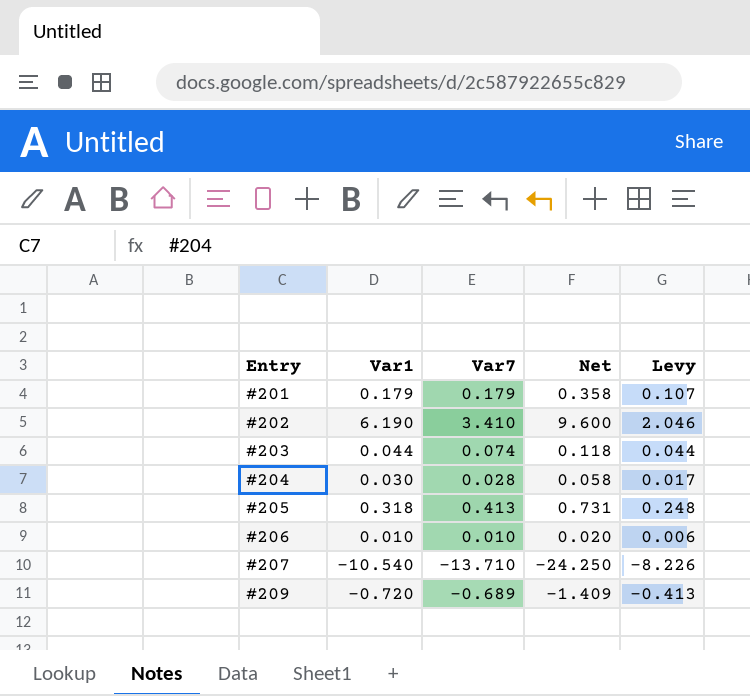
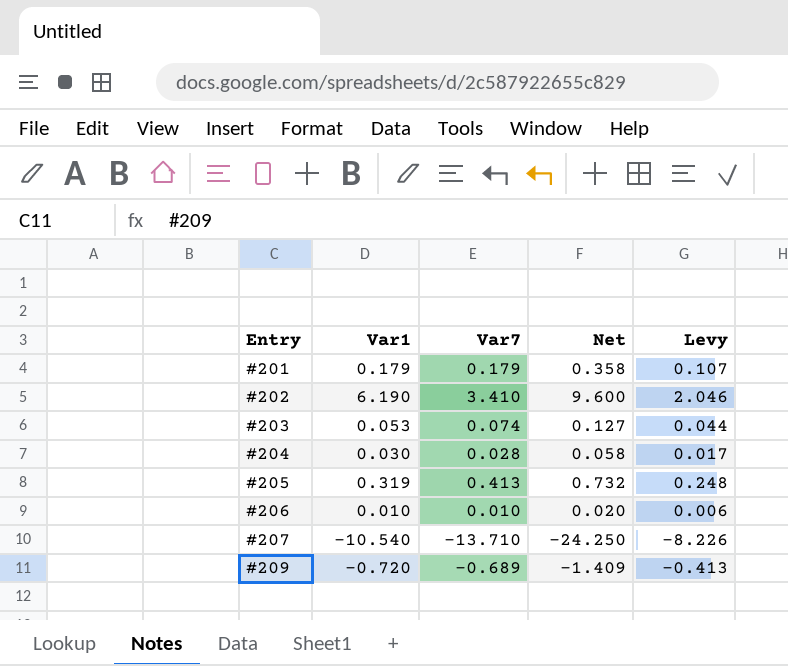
#203 | Var1: 0.044 -> 0.053
#203 | Net: 0.118 -> 0.127
#205 | Var1: 0.318 -> 0.319
#205 | Net: 0.731 -> 0.732

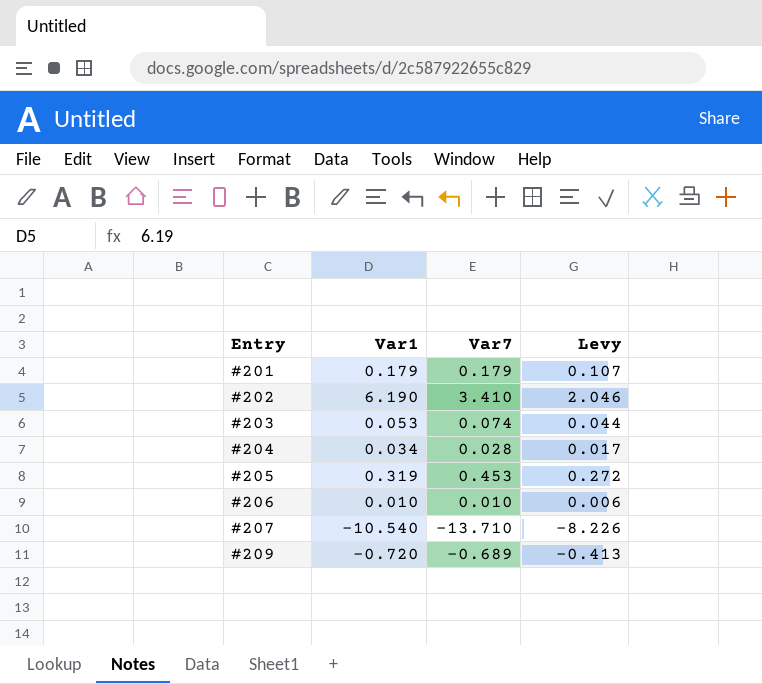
column Net | formula: [Var1] + [Var7] -> none
#204 | Var1: 0.030 -> 0.034
#205 | Var7: 0.413 -> 0.453
#205 | Levy: 0.248 -> 0.272

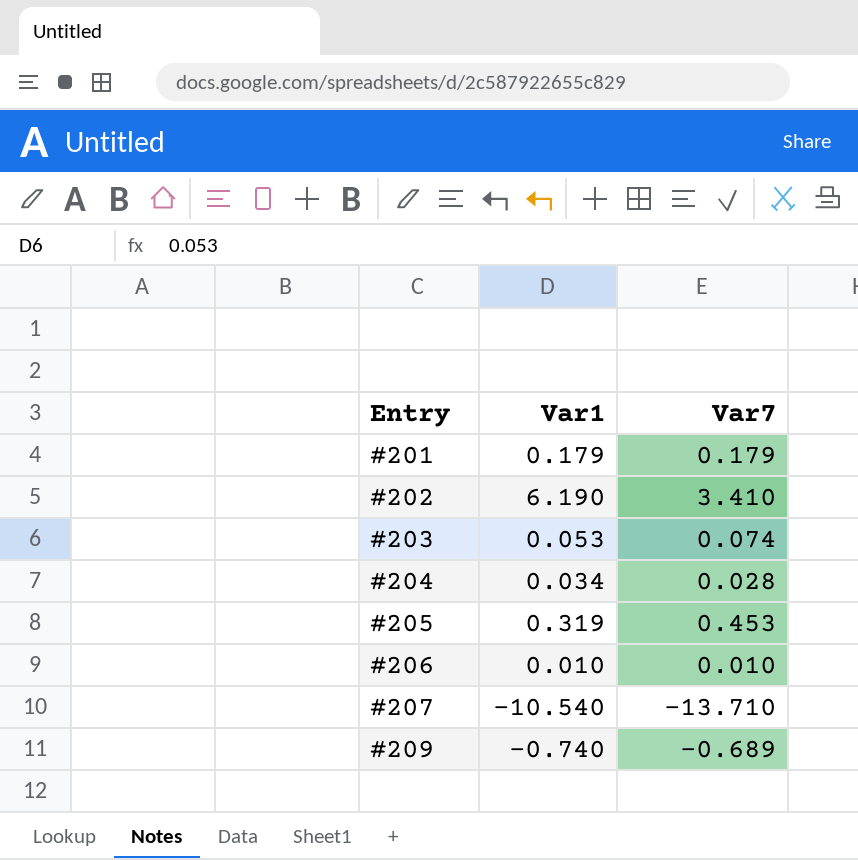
column Levy | formula: [Var7] * 0.6 -> none
#209 | Var1: -0.720 -> -0.740

